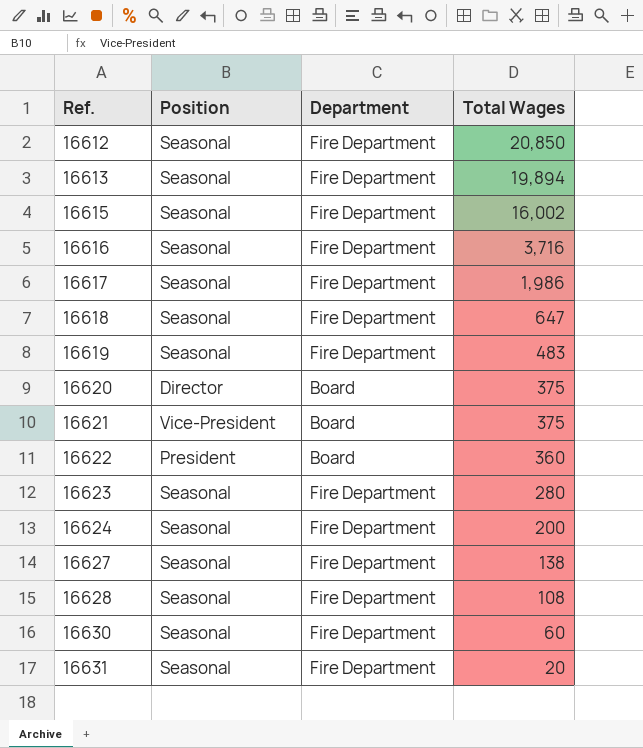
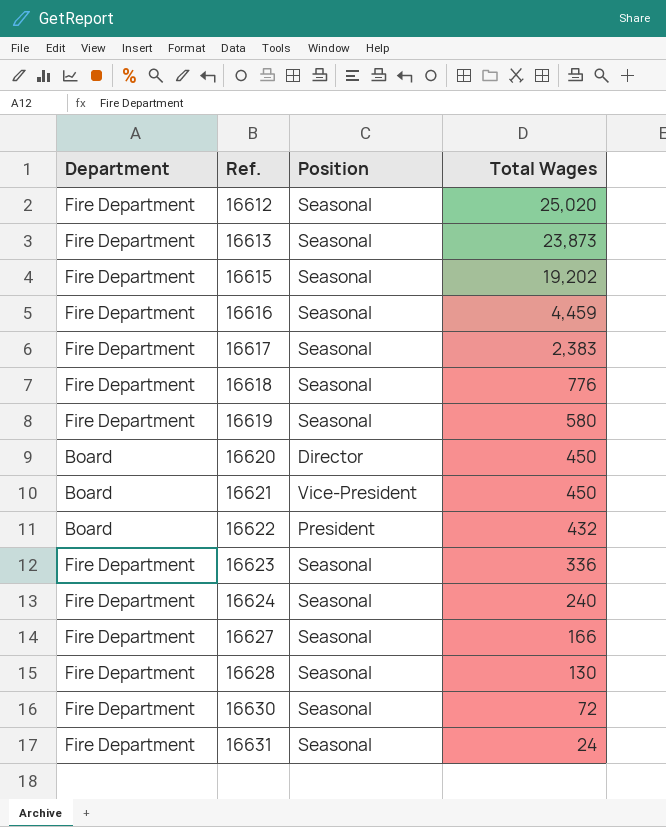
column Department | position: 3 -> 1
16612 | Total Wages: 20,850 -> 25,020
16613 | Total Wages: 19,894 -> 23,873
16615 | Total Wages: 16,002 -> 19,202
16616 | Total Wages: 3,716 -> 4,459
16617 | Total Wages: 1,986 -> 2,383
16618 | Total Wages: 647 -> 776
16619 | Total Wages: 483 -> 580
16620 | Total Wages: 375 -> 450
16621 | Total Wages: 375 -> 450
16622 | Total Wages: 360 -> 432
16623 | Total Wages: 280 -> 336
16624 | Total Wages: 200 -> 240
16627 | Total Wages: 138 -> 166
16628 | Total Wages: 108 -> 130
16630 | Total Wages: 60 -> 72
16631 | Total Wages: 20 -> 24

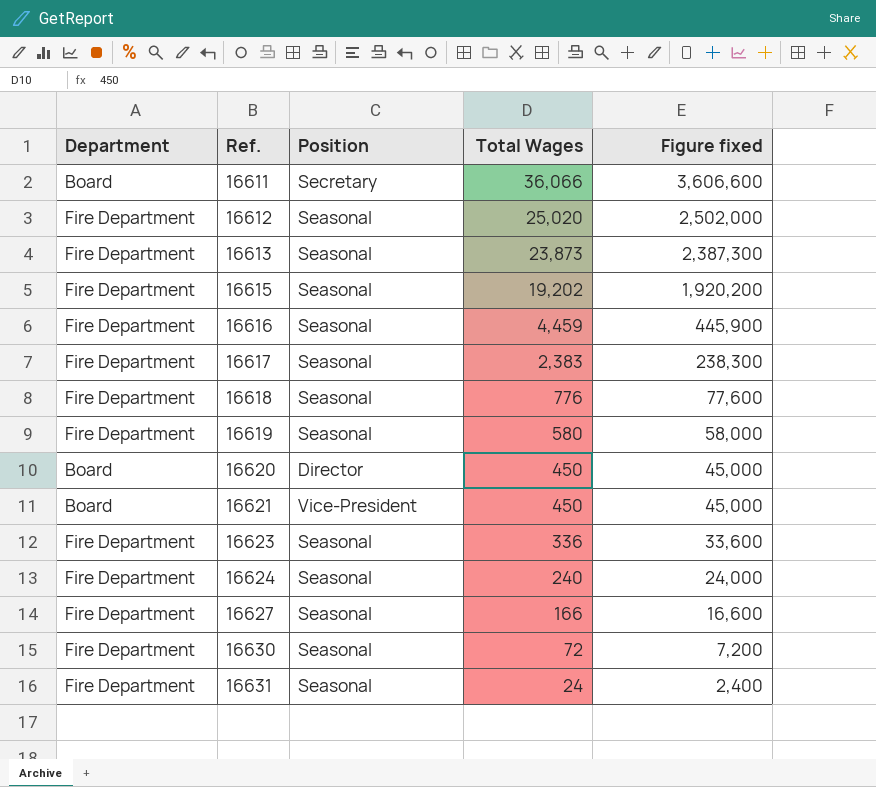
column Figure fixed | formula: none -> [Total Wages] * 100
row 16622: Board | President | 432 -> none
row 16628: Fire Department | Seasonal | 130 -> none
row 16611: none -> Board | Secretary | 36,066 | 3,606,600

